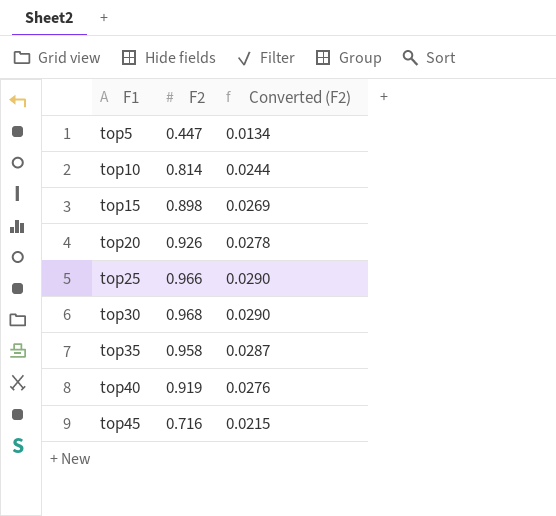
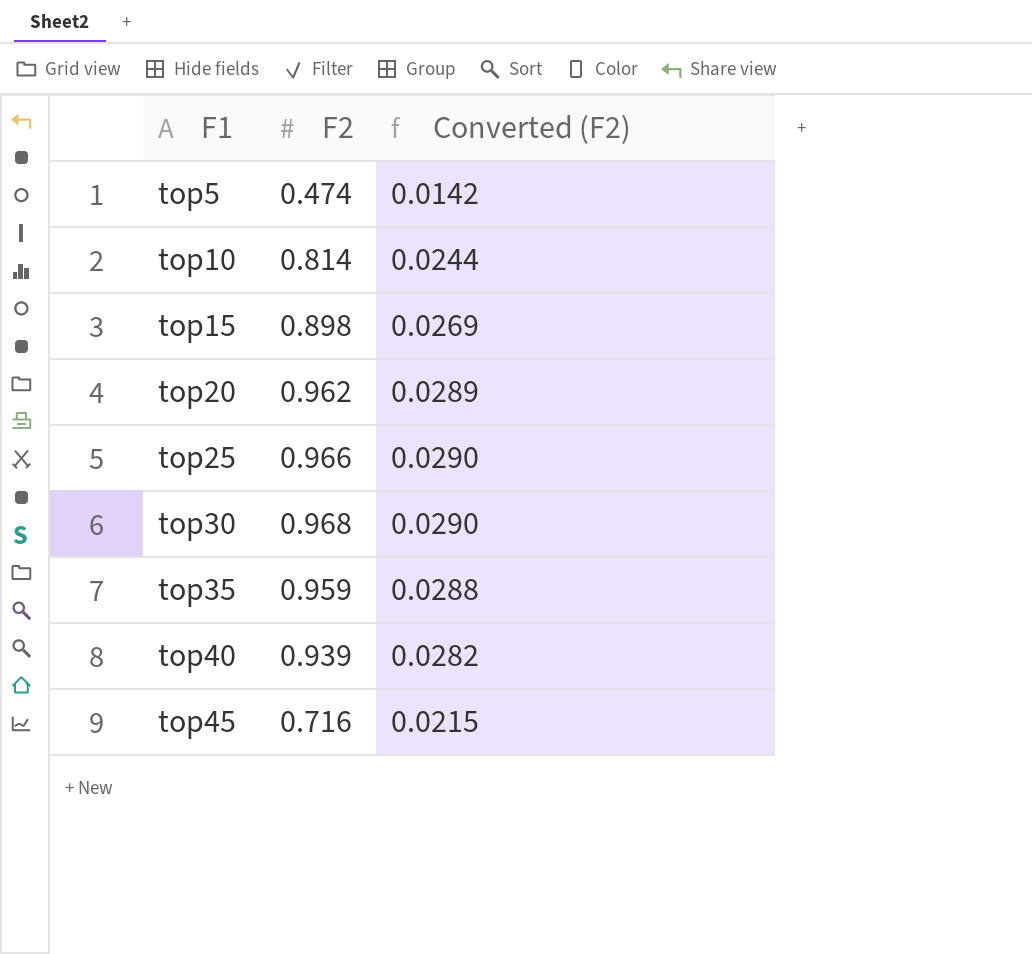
top5 | F2: 0.447 -> 0.474
top5 | Converted (F2): 0.0134 -> 0.0142
top20 | F2: 0.926 -> 0.962
top20 | Converted (F2): 0.0278 -> 0.0289
top35 | F2: 0.958 -> 0.959
top35 | Converted (F2): 0.0287 -> 0.0288
top40 | F2: 0.919 -> 0.939
top40 | Converted (F2): 0.0276 -> 0.0282

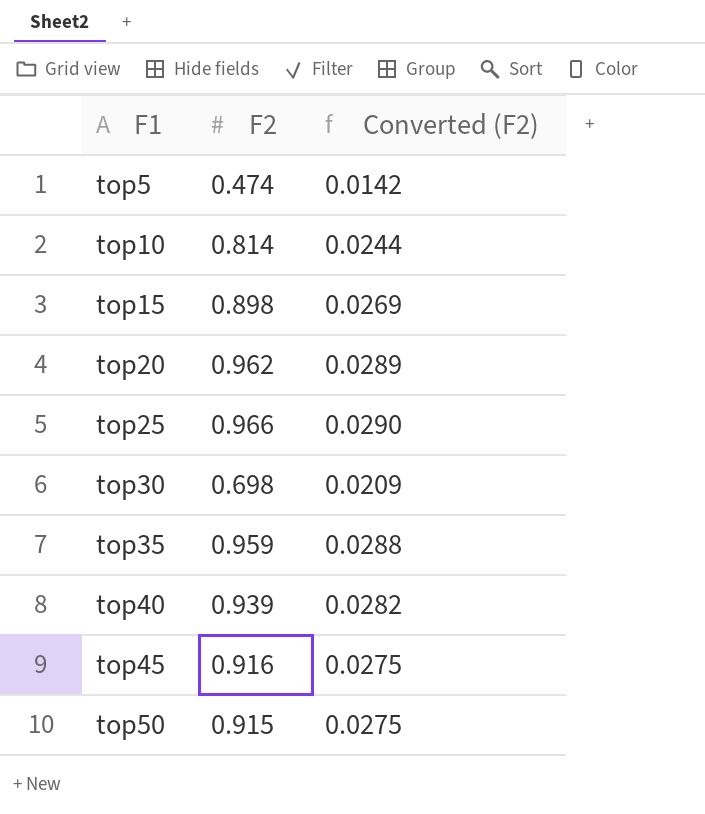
top30 | F2: 0.968 -> 0.698
top30 | Converted (F2): 0.0290 -> 0.0209
top45 | F2: 0.716 -> 0.916
top45 | Converted (F2): 0.0215 -> 0.0275
row top50: none -> 0.915 | 0.0275

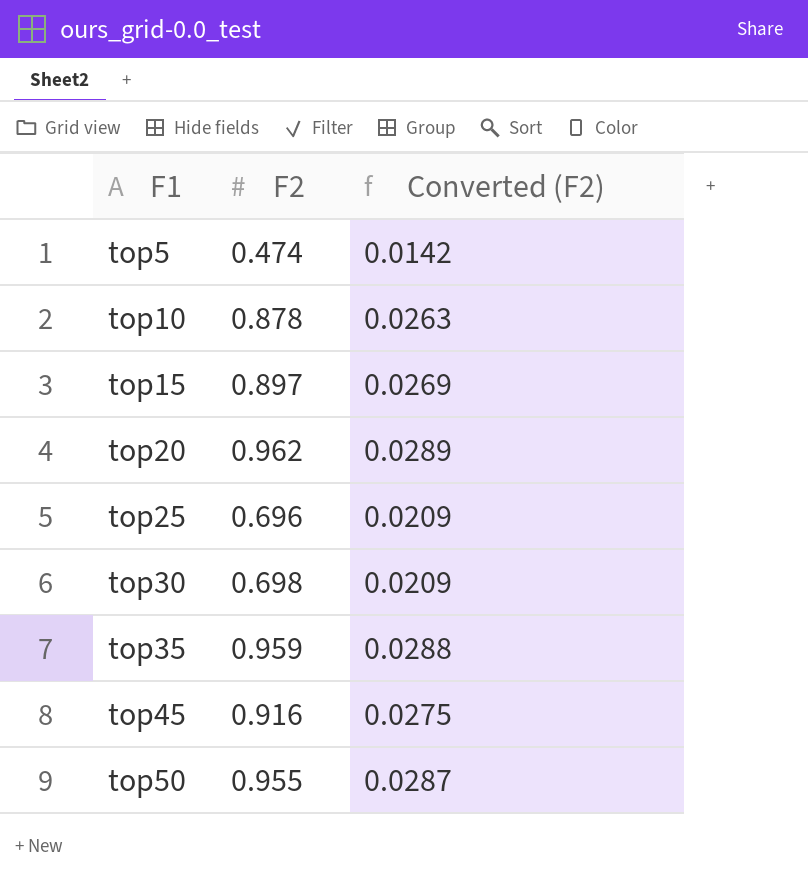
row top40: 0.939 | 0.0282 -> none
top10 | F2: 0.814 -> 0.878
top10 | Converted (F2): 0.0244 -> 0.0263
top15 | F2: 0.898 -> 0.897
top25 | F2: 0.966 -> 0.696
top25 | Converted (F2): 0.0290 -> 0.0209
top50 | F2: 0.915 -> 0.955
top50 | Converted (F2): 0.0275 -> 0.0287

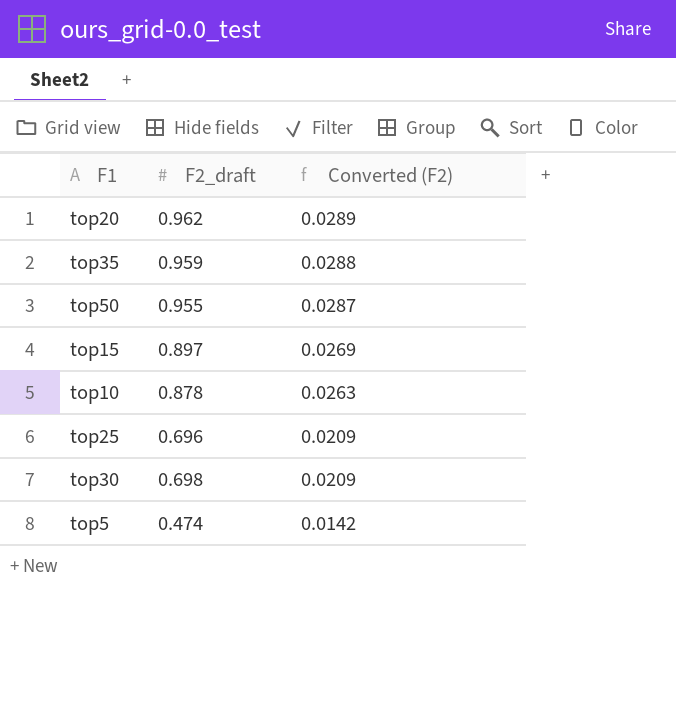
row order: F1 ascending -> Converted (F2) descending
column name: F2 -> F2_draft
row top45: 0.916 | 0.0275 -> none

